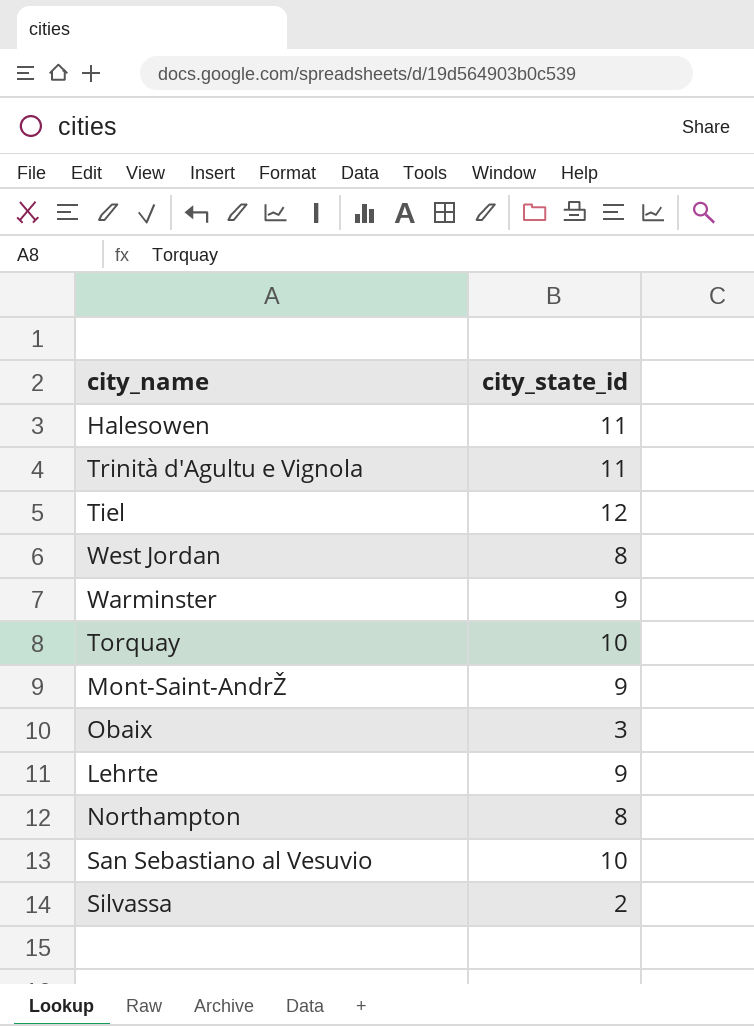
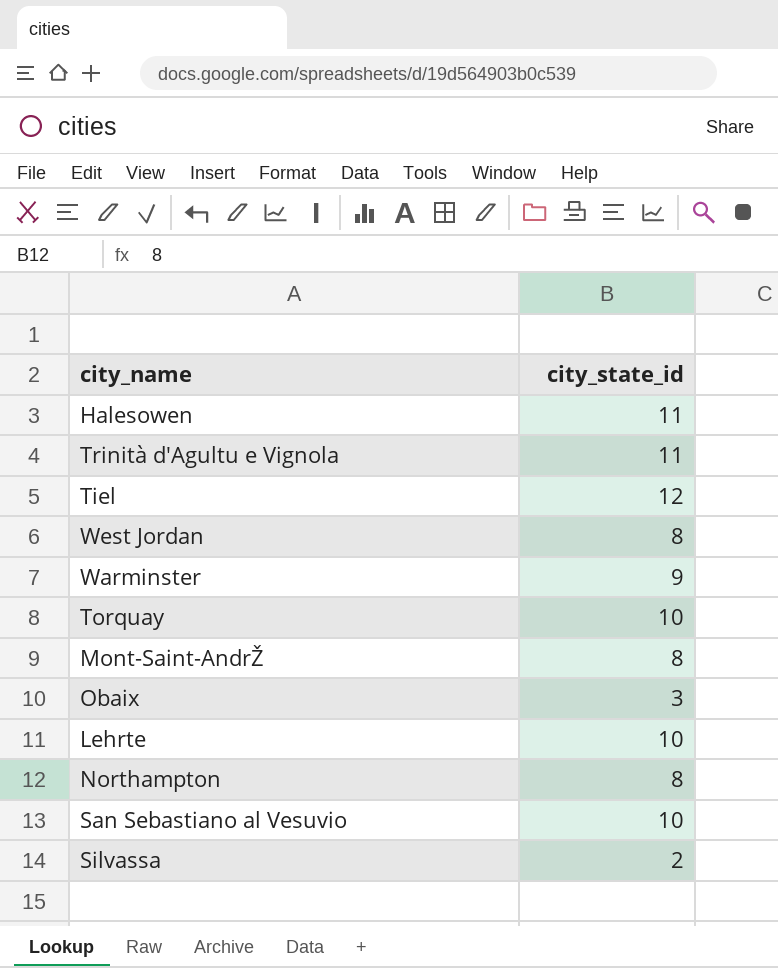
Mont-Saint-AndrŽ | city_state_id: 9 -> 8
Lehrte | city_state_id: 9 -> 10

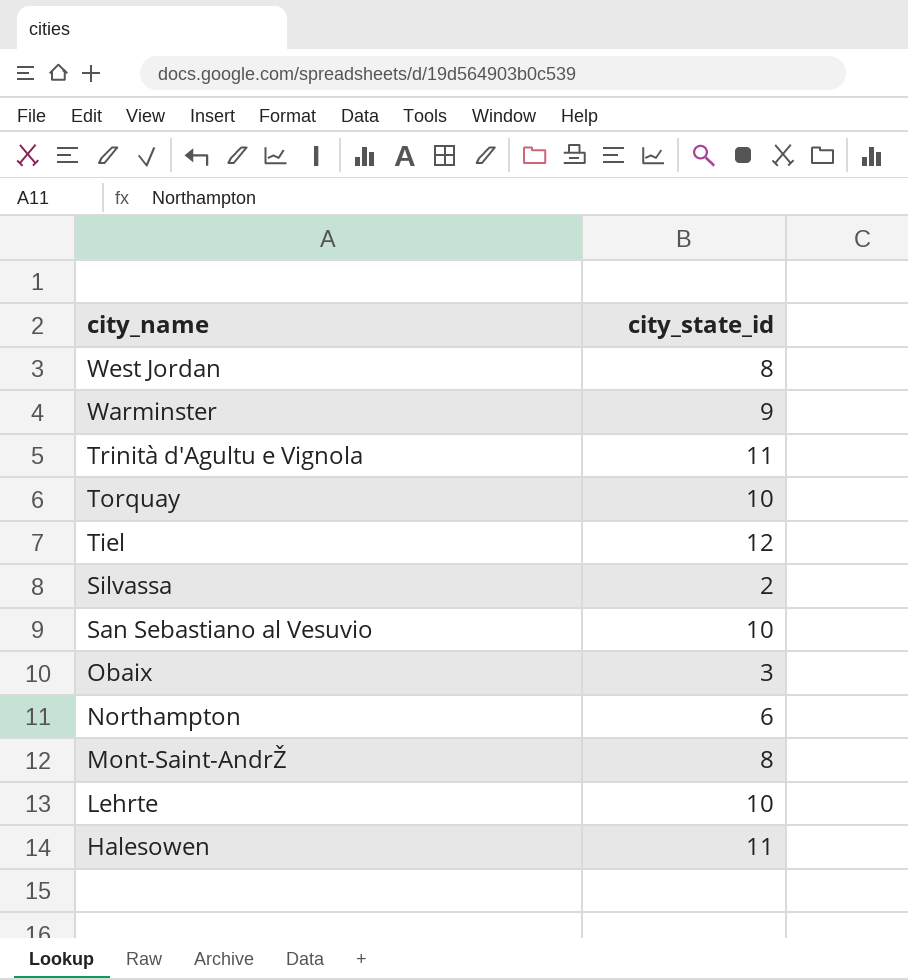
row order: none -> city_name descending
Northampton | city_state_id: 8 -> 6

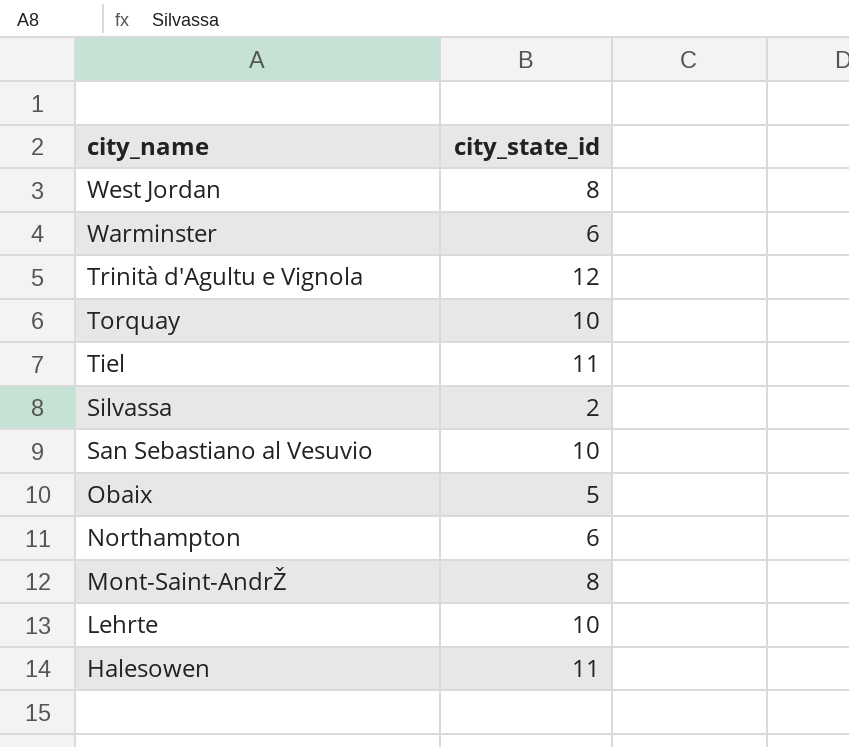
Warminster | city_state_id: 9 -> 6
Trinità d'Agultu e Vignola | city_state_id: 11 -> 12
Tiel | city_state_id: 12 -> 11
Obaix | city_state_id: 3 -> 5

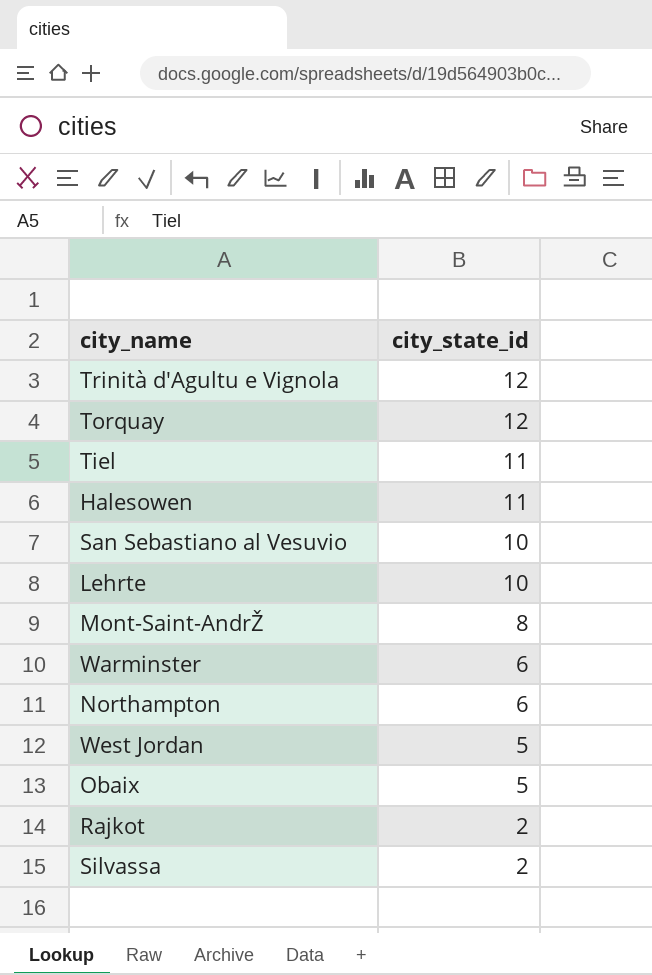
row order: city_name descending -> city_state_id descending
Torquay | city_state_id: 10 -> 12
West Jordan | city_state_id: 8 -> 5
row Rajkot: none -> 2

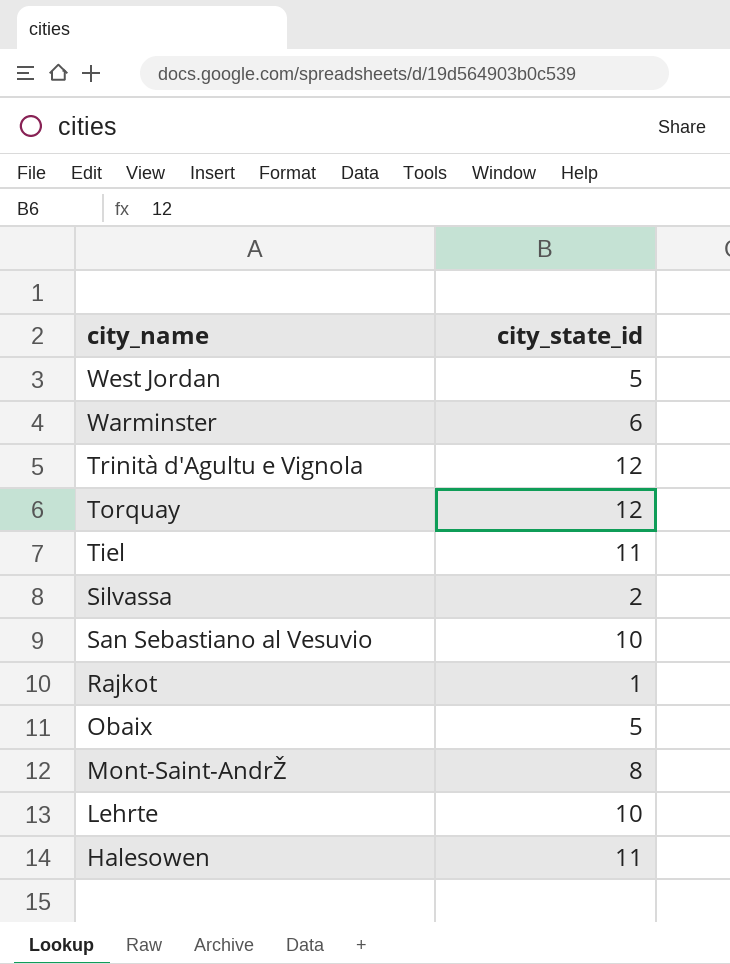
row order: city_state_id descending -> city_name descending
row Northampton: 6 -> none
Rajkot | city_state_id: 2 -> 1

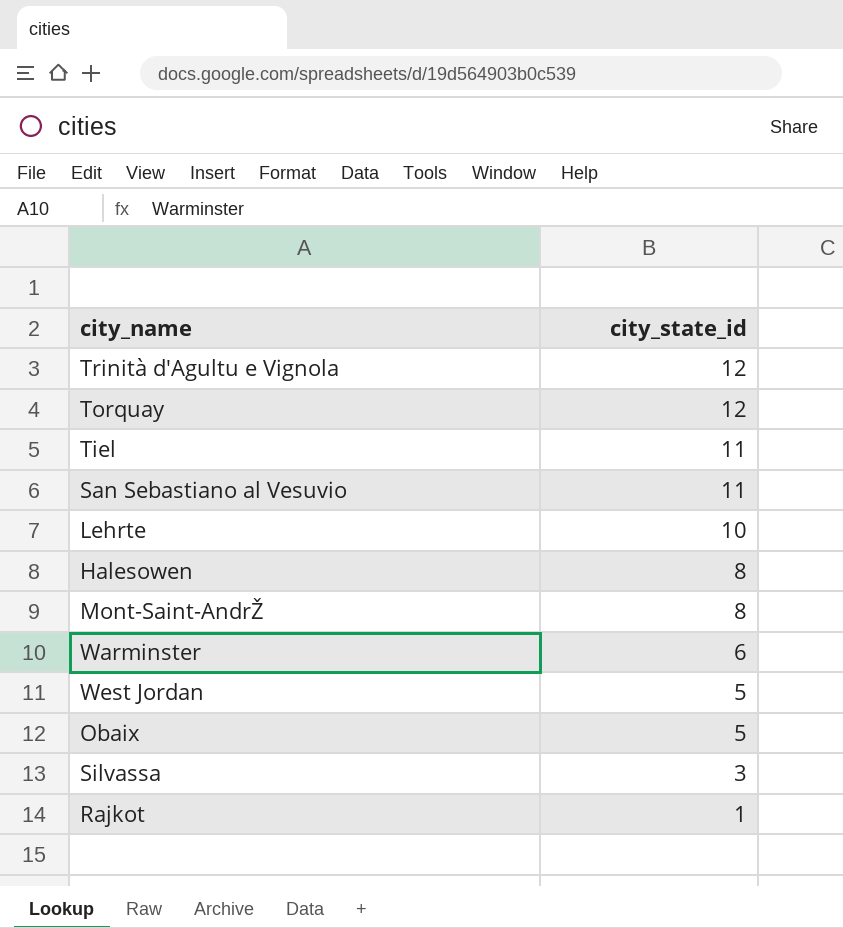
row order: city_name descending -> city_state_id descending
San Sebastiano al Vesuvio | city_state_id: 10 -> 11
Halesowen | city_state_id: 11 -> 8
Silvassa | city_state_id: 2 -> 3

